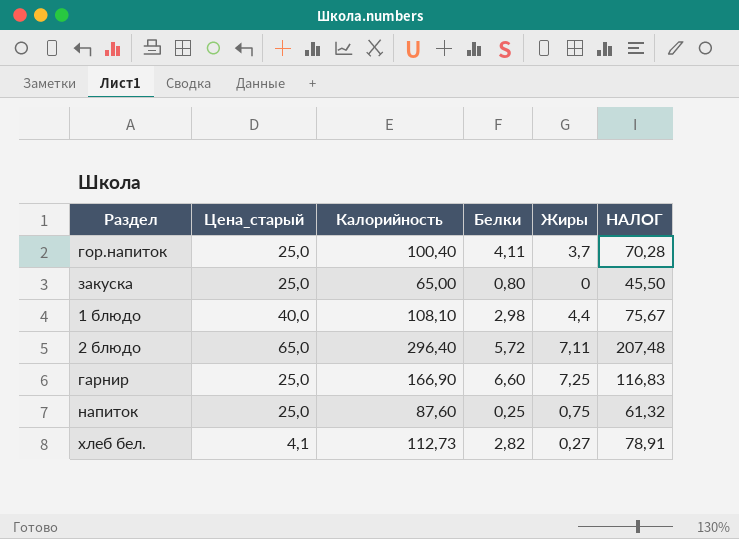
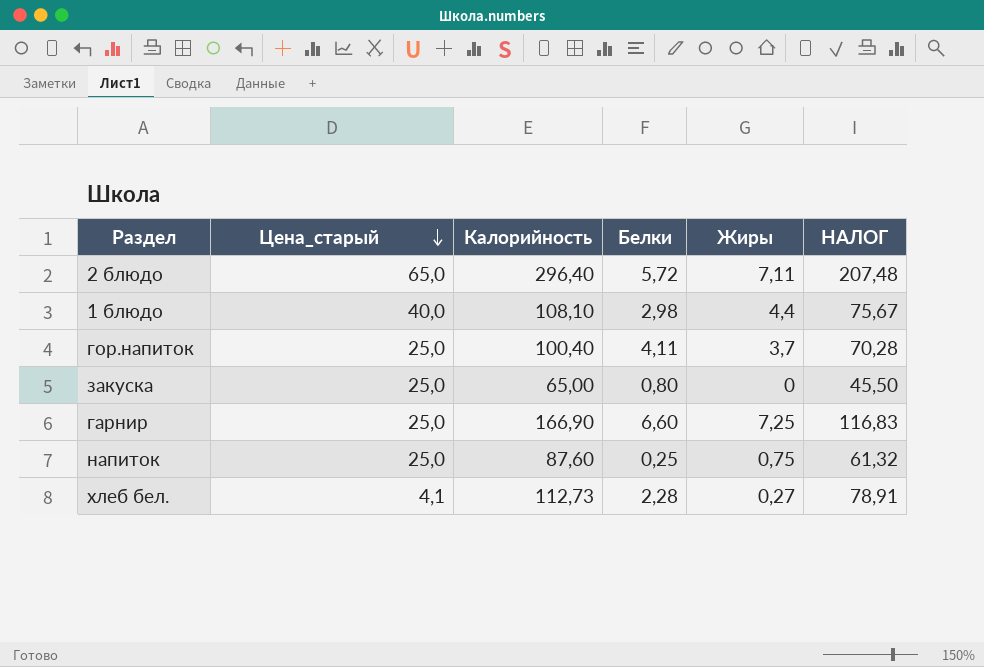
row order: none -> Цена_старый descending
хлеб бел. | Белки: 2,82 -> 2,28

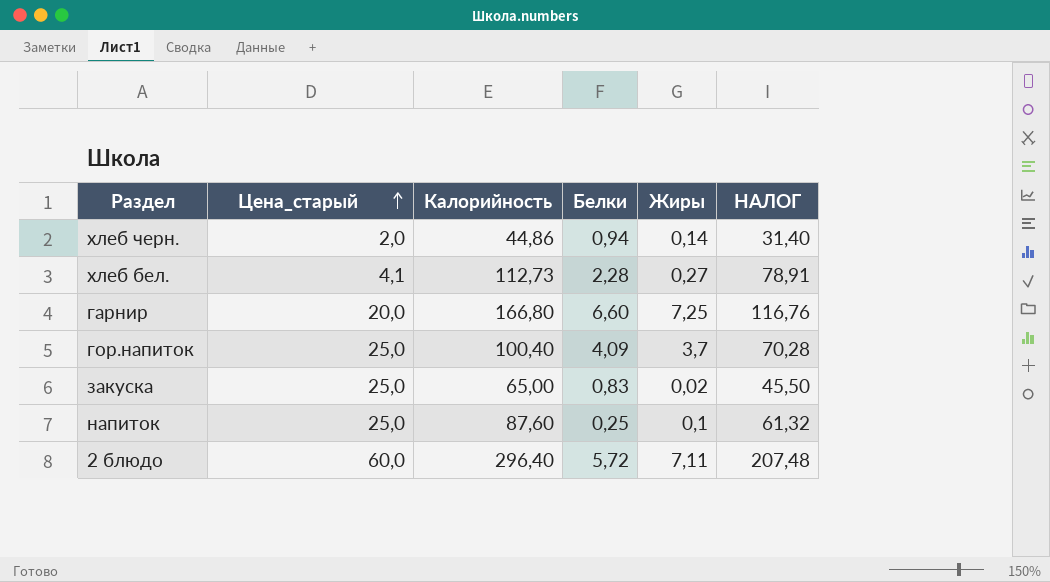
row order: Цена_старый descending -> Цена_старый ascending
row 1 блюдо: 40,0 | 108,10 | 2,98 | 4,4 | 75,67 -> none
row хлеб черн.: none -> 2,0 | 44,86 | 0,94 | 0,14 | 31,40
гарнир | Цена_старый: 25,0 -> 20,0
гарнир | Калорийность: 166,90 -> 166,80
гарнир | НАЛОГ: 116,83 -> 116,76
гор.напиток | Белки: 4,11 -> 4,09
закуска | Белки: 0,80 -> 0,83
закуска | Жиры: 0 -> 0,02
напиток | Жиры: 0,75 -> 0,1
2 блюдо | Цена_старый: 65,0 -> 60,0

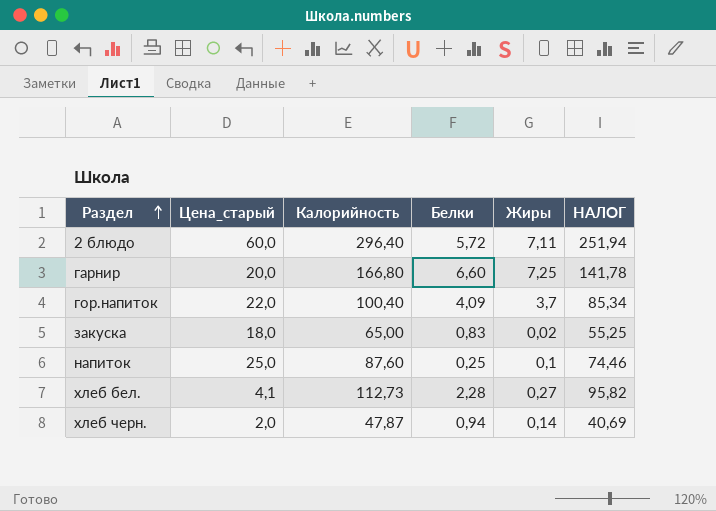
row order: Цена_старый ascending -> Раздел ascending
column НАЛОГ | formula: [Калорийность] * 0,7 -> [Калорийность] * 0,85
гор.напиток | Цена_старый: 25,0 -> 22,0
закуска | Цена_старый: 25,0 -> 18,0
хлеб черн. | Калорийность: 44,86 -> 47,87

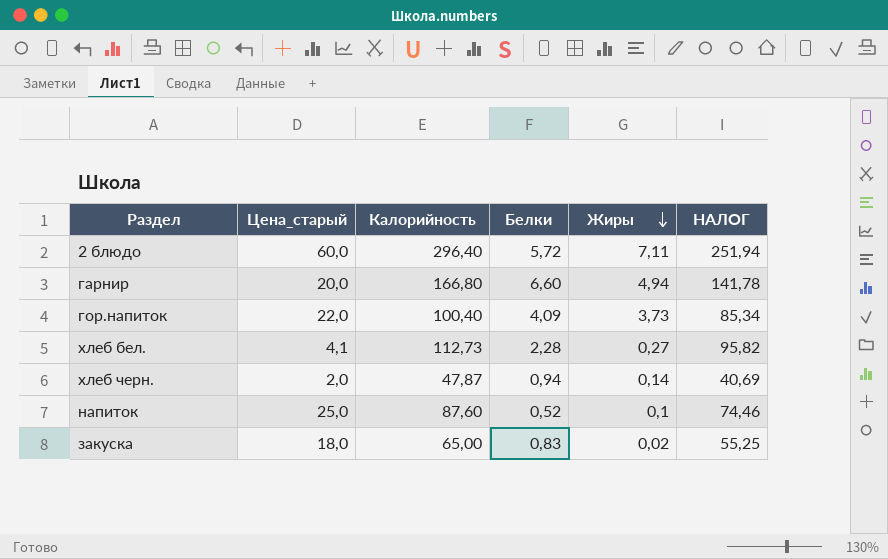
row order: Раздел ascending -> Жиры descending
гарнир | Жиры: 7,25 -> 4,94
гор.напиток | Жиры: 3,7 -> 3,73
напиток | Белки: 0,25 -> 0,52

